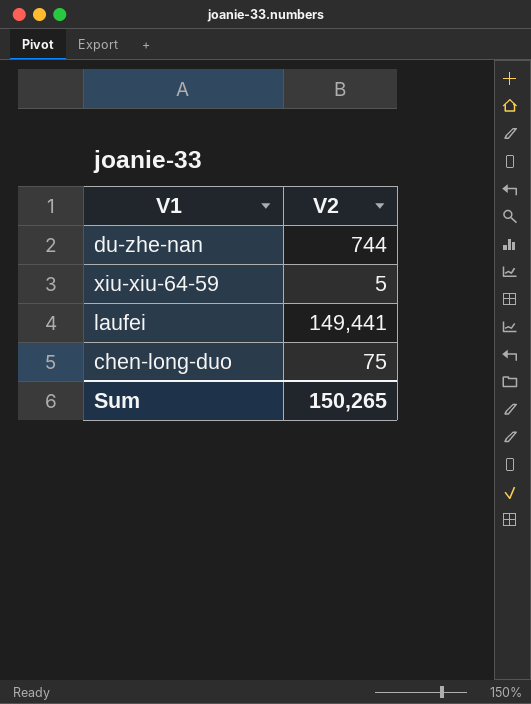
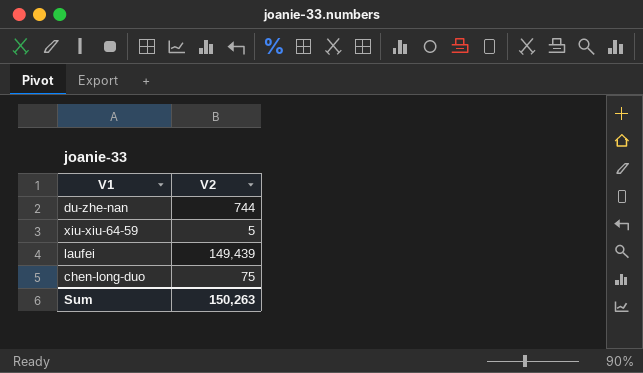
laufei | V2: 149,441 -> 149,439
Sum | V2: 150,265 -> 150,263

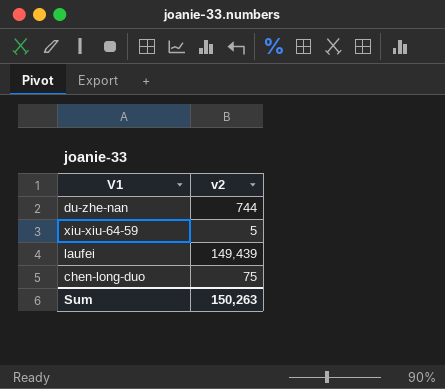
column name: V2 -> v2

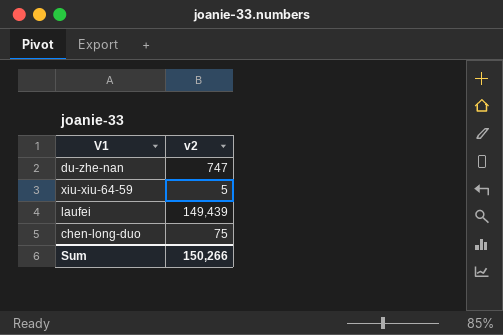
du-zhe-nan | v2: 744 -> 747
Sum | v2: 150,263 -> 150,266

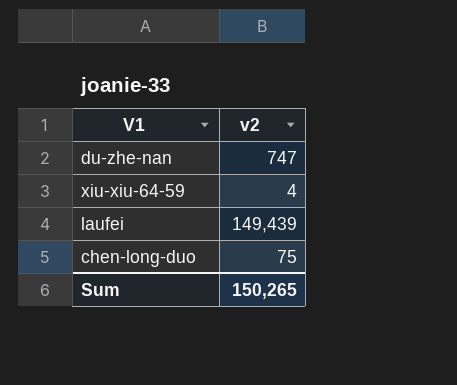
xiu-xiu-64-59 | v2: 5 -> 4
Sum | v2: 150,266 -> 150,265

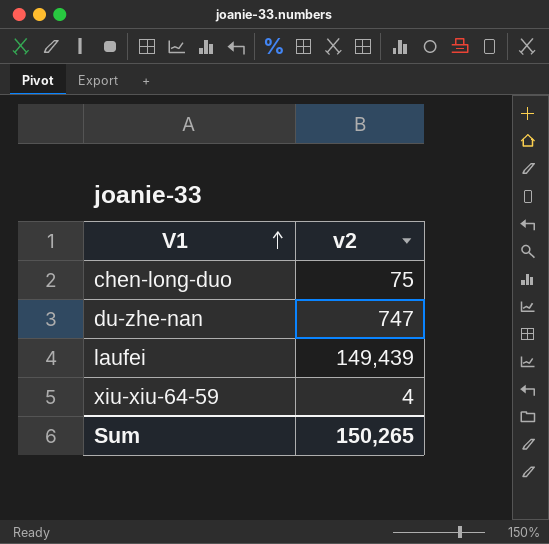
row order: none -> V1 ascending

